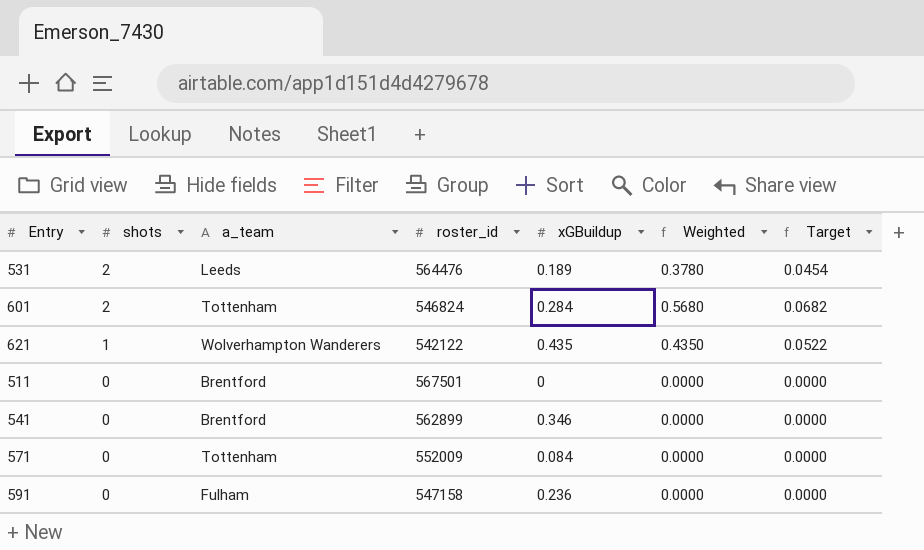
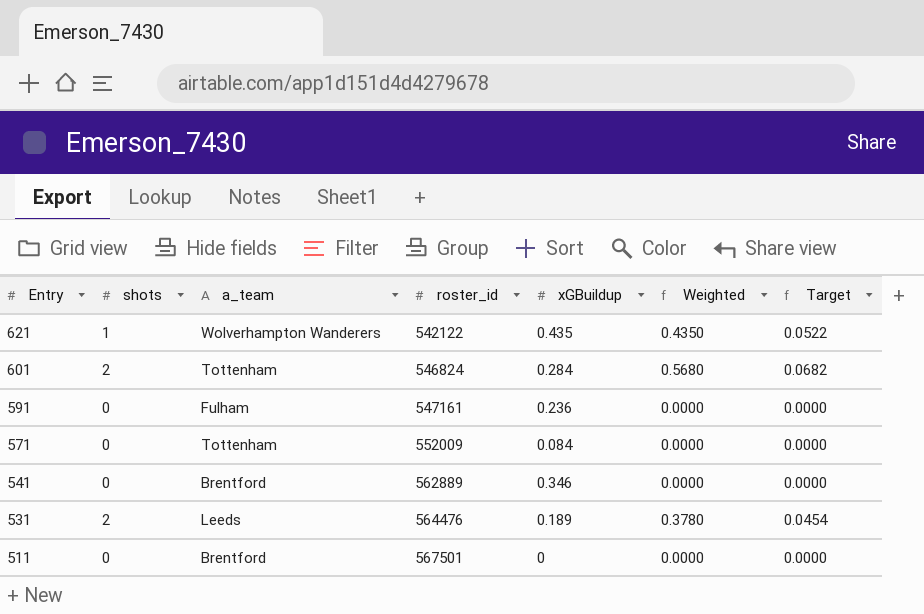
row order: shots descending -> Entry descending
591 | roster_id: 547158 -> 547161
541 | roster_id: 562899 -> 562889

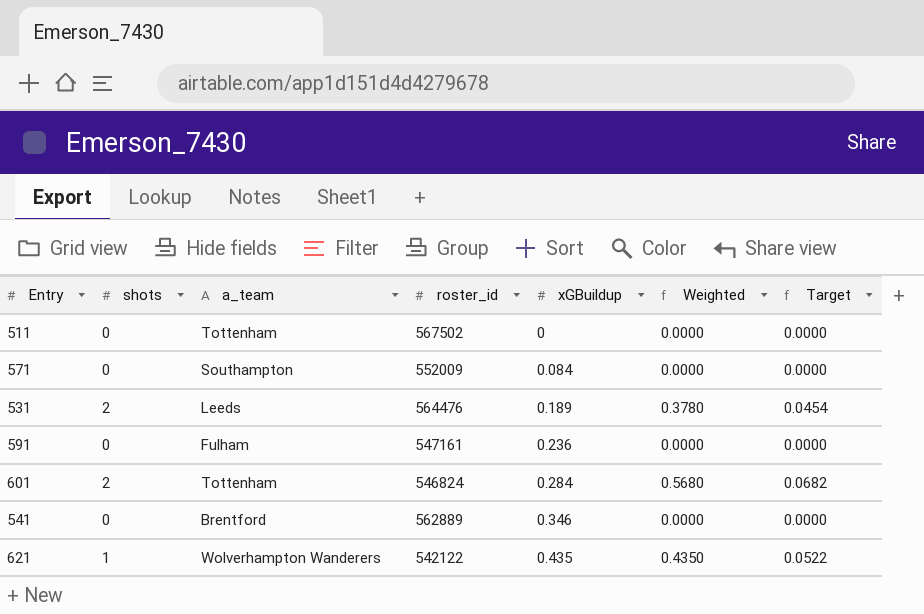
row order: Entry descending -> xGBuildup ascending
511 | a_team: Brentford -> Tottenham
511 | roster_id: 567501 -> 567502
571 | a_team: Tottenham -> Southampton

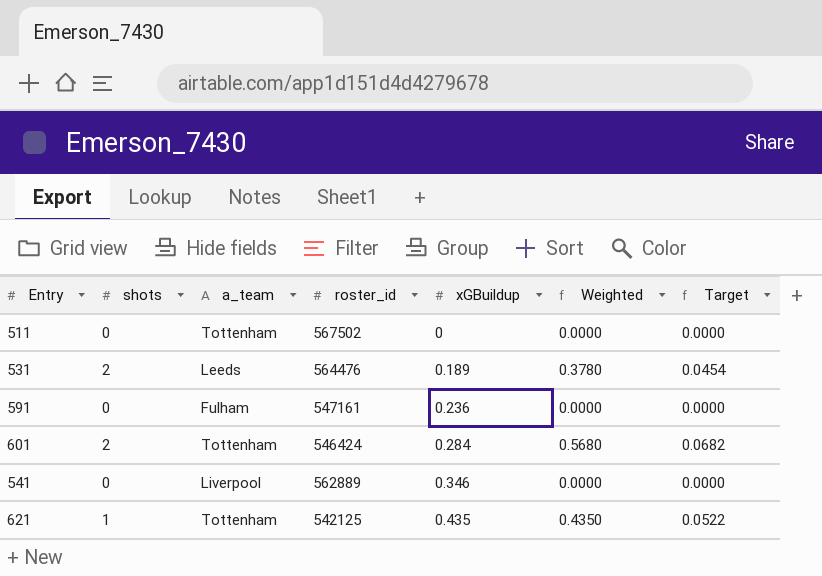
row 571: 0 | Southampton | 552009 | 0.084 | 0.0000 | 0.0000 -> none
601 | roster_id: 546824 -> 546424
541 | a_team: Brentford -> Liverpool
621 | a_team: Wolverhampton Wanderers -> Tottenham
621 | roster_id: 542122 -> 542125

